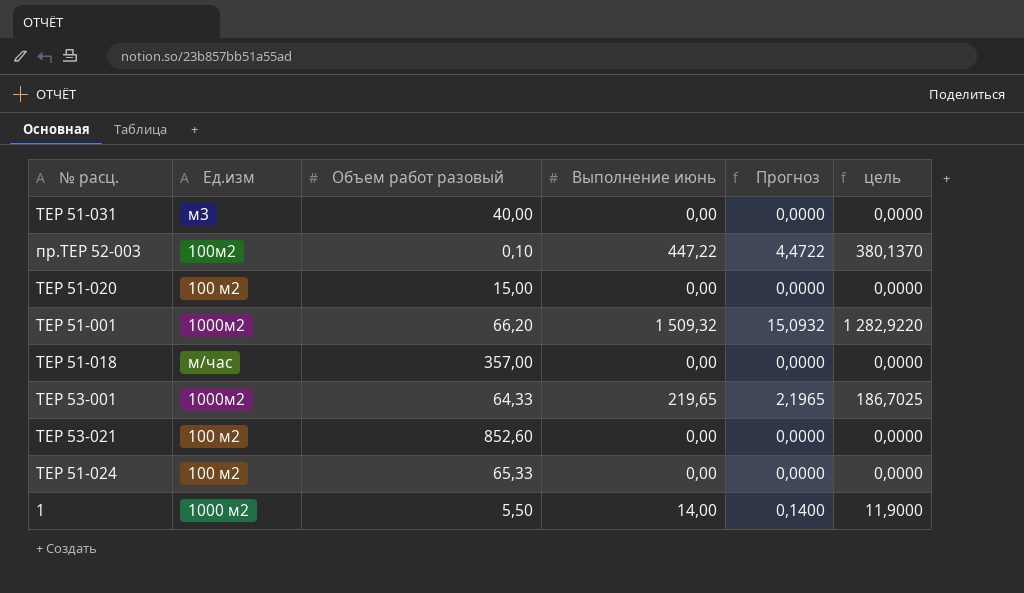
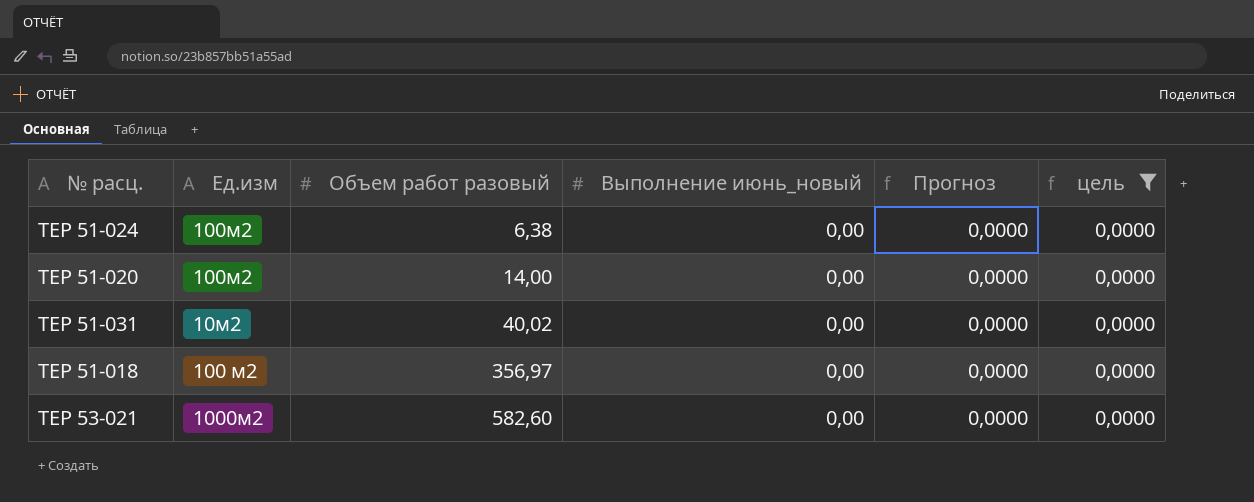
filter: none -> цель = 0,0000
row order: none -> Объем работ разовый ascending
column name: Выполнение июнь -> Выполнение июнь_новый
ТЕР 51-024 | Ед.изм: 100 м2 -> 100м2
ТЕР 51-024 | Объем работ разовый: 65,33 -> 6,38
ТЕР 51-020 | Ед.изм: 100 м2 -> 100м2
ТЕР 51-020 | Объем работ разовый: 15,00 -> 14,00
ТЕР 51-031 | Ед.изм: м3 -> 10м2
ТЕР 51-031 | Объем работ разовый: 40,00 -> 40,02
ТЕР 51-018 | Ед.изм: м/час -> 100 м2
ТЕР 51-018 | Объем работ разовый: 357,00 -> 356,97
ТЕР 53-021 | Ед.изм: 100 м2 -> 1000м2
ТЕР 53-021 | Объем работ разовый: 852,60 -> 582,60

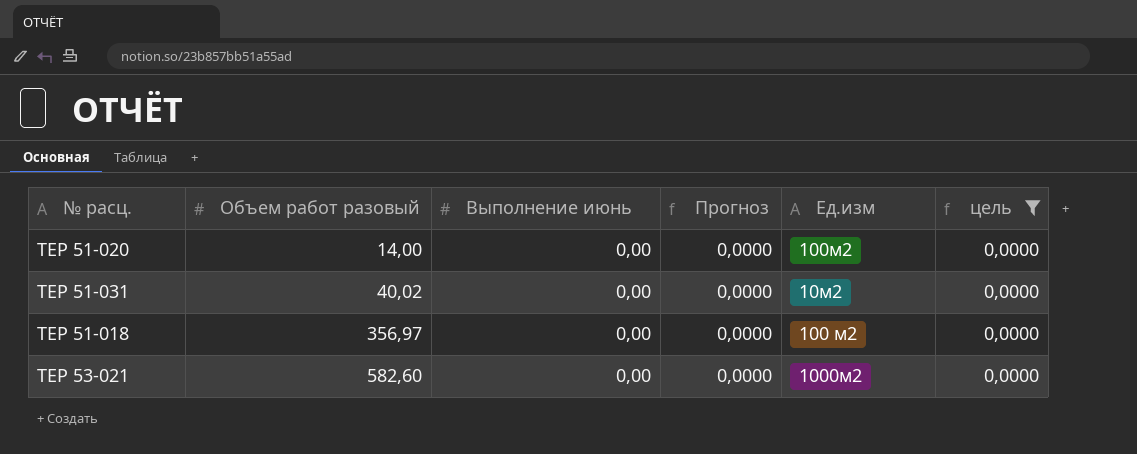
column name: Выполнение июнь_новый -> Выполнение июнь
column Ед.изм | position: 2 -> 5
row ТЕР 51-024: 100м2 | 6,38 | 0,00 | 0,0000 | 0,0000 -> none

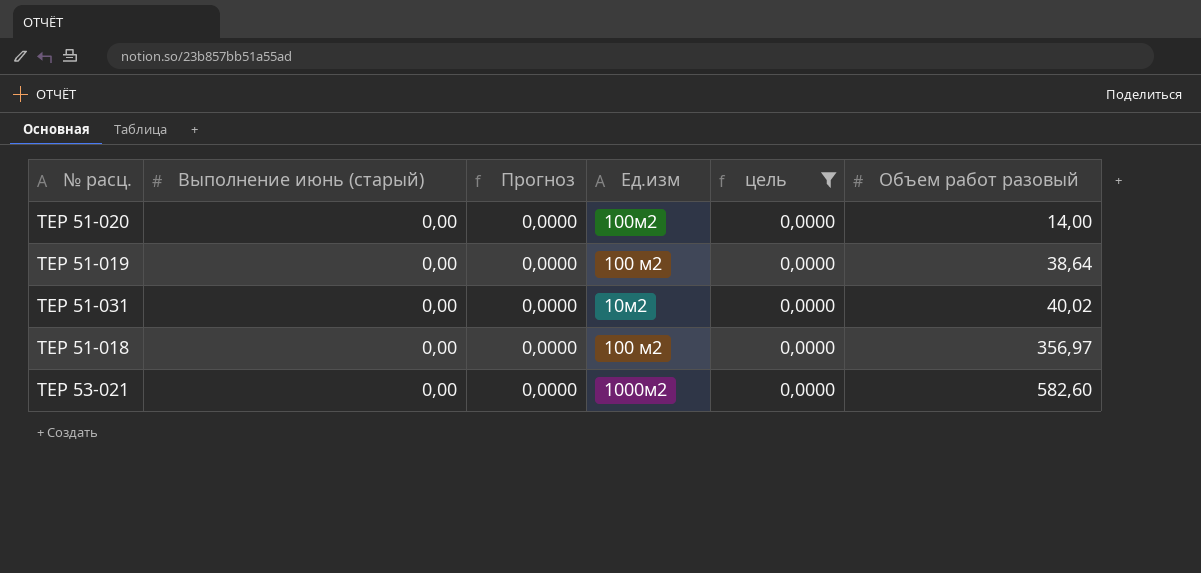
column name: Выполнение июнь -> Выполнение июнь (старый)
column Объем работ разовый | position: 2 -> 6
row ТЕР 51-019: none -> 0,00 | 0,0000 | 100 м2 | 0,0000 | 38,64

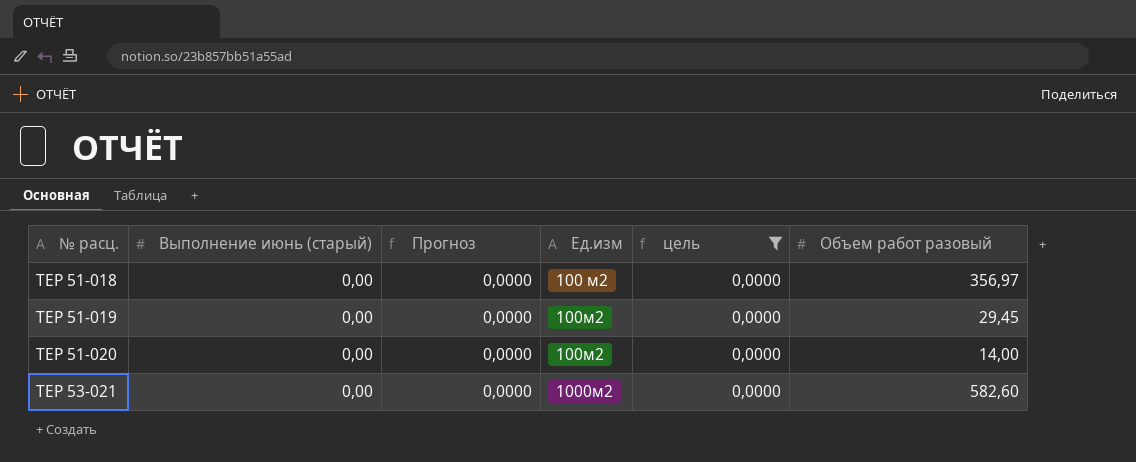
row order: Объем работ разовый ascending -> № расц. ascending
row ТЕР 51-031: 0,00 | 0,0000 | 10м2 | 0,0000 | 40,02 -> none
ТЕР 51-019 | Ед.изм: 100 м2 -> 100м2
ТЕР 51-019 | Объем работ разовый: 38,64 -> 29,45

